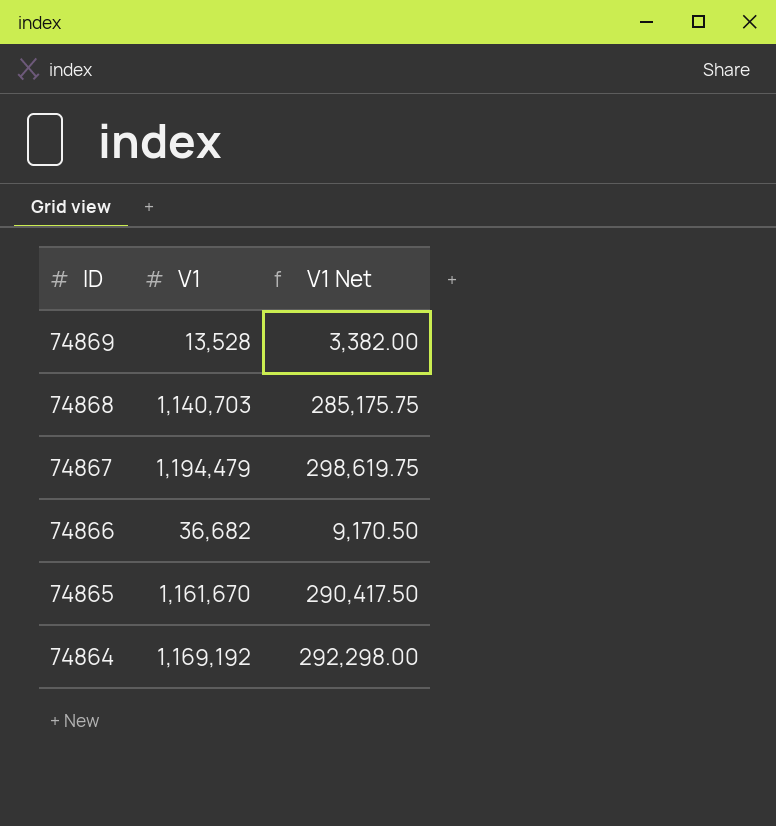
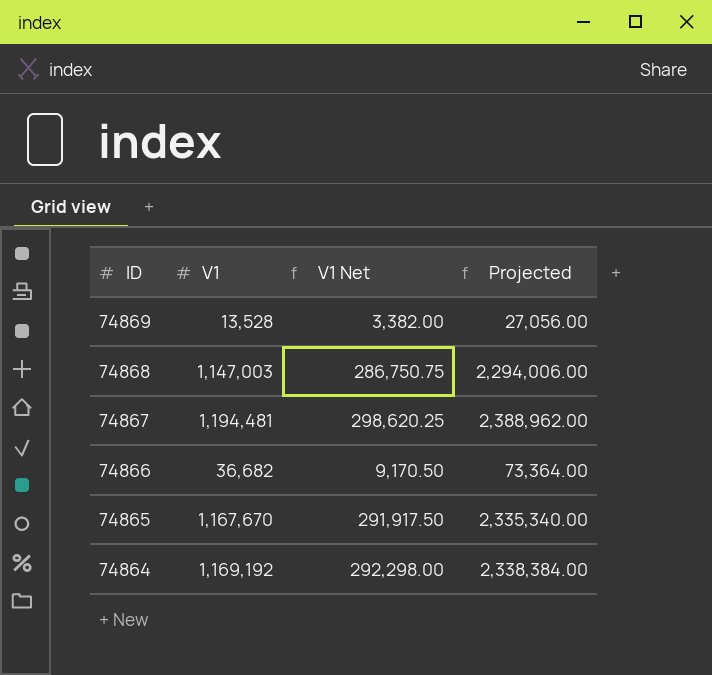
column Projected | formula: none -> [V1] * 2
74868 | V1: 1,140,703 -> 1,147,003
74868 | V1 Net: 285,175.75 -> 286,750.75
74867 | V1: 1,194,479 -> 1,194,481
74867 | V1 Net: 298,619.75 -> 298,620.25
74865 | V1: 1,161,670 -> 1,167,670
74865 | V1 Net: 290,417.50 -> 291,917.50

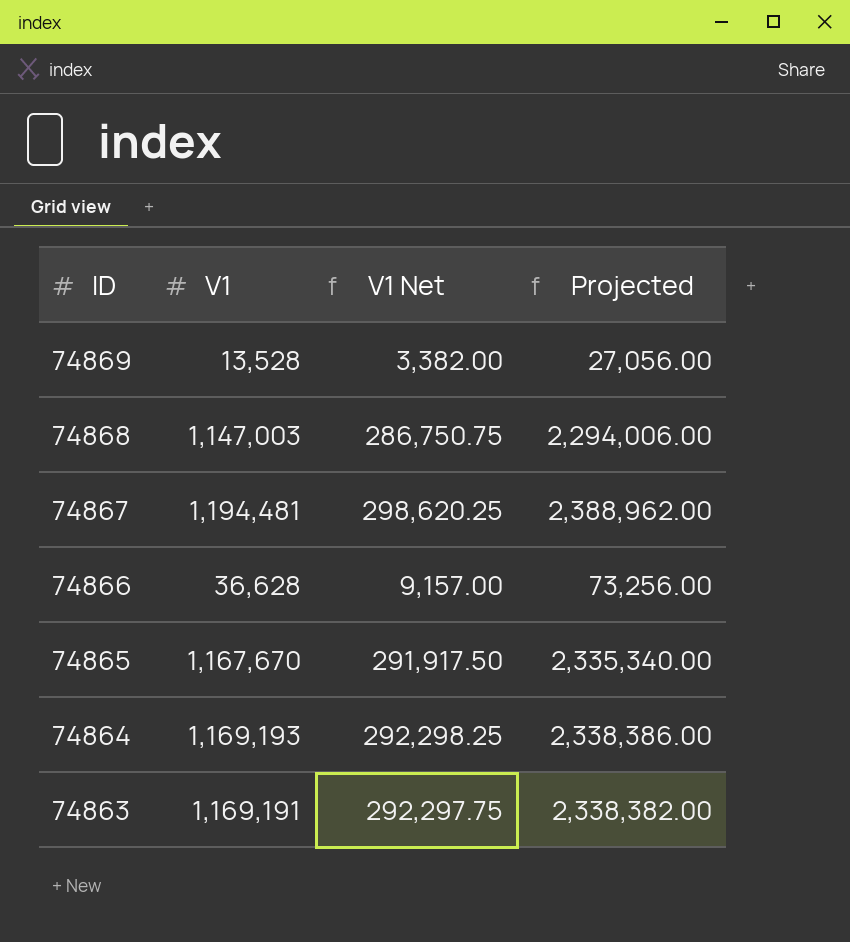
74866 | V1: 36,682 -> 36,628
74866 | V1 Net: 9,170.50 -> 9,157.00
74866 | Projected: 73,364.00 -> 73,256.00
74864 | V1: 1,169,192 -> 1,169,193
74864 | V1 Net: 292,298.00 -> 292,298.25
74864 | Projected: 2,338,384.00 -> 2,338,386.00
row 74863: none -> 1,169,191 | 292,297.75 | 2,338,382.00

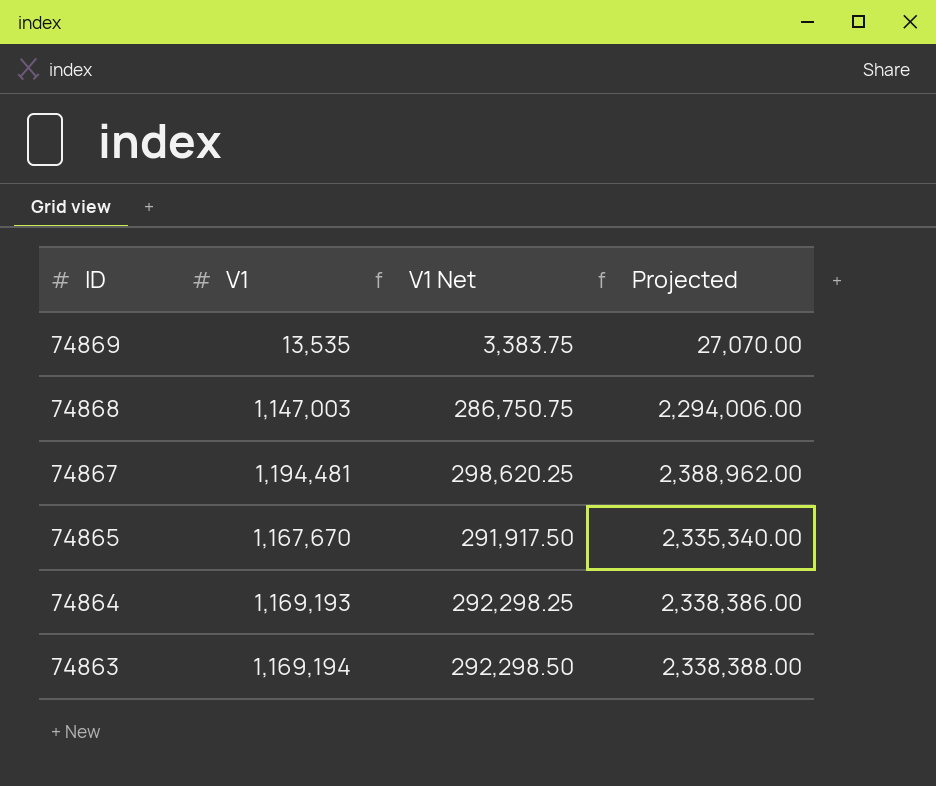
row 74866: 36,628 | 9,157.00 | 73,256.00 -> none
74869 | V1: 13,528 -> 13,535
74869 | V1 Net: 3,382.00 -> 3,383.75
74869 | Projected: 27,056.00 -> 27,070.00
74863 | V1: 1,169,191 -> 1,169,194
74863 | V1 Net: 292,297.75 -> 292,298.50
74863 | Projected: 2,338,382.00 -> 2,338,388.00

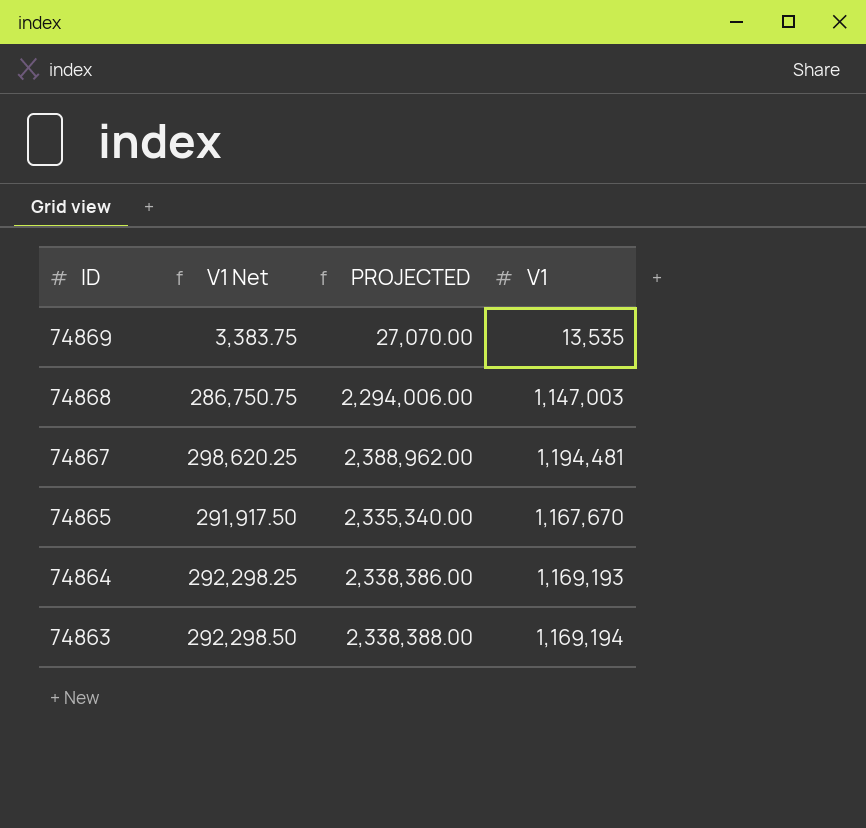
column name: Projected -> PROJECTED
column V1 | position: 2 -> 4

